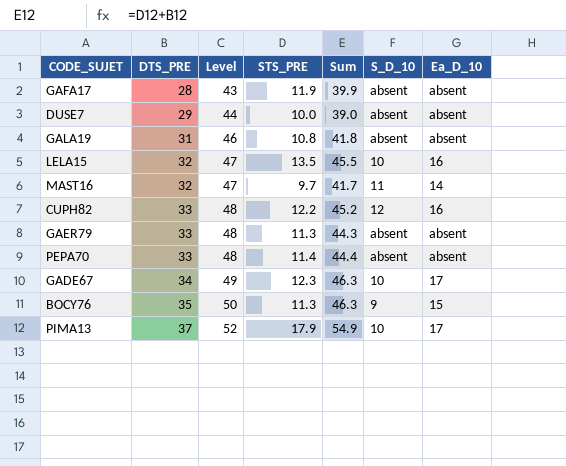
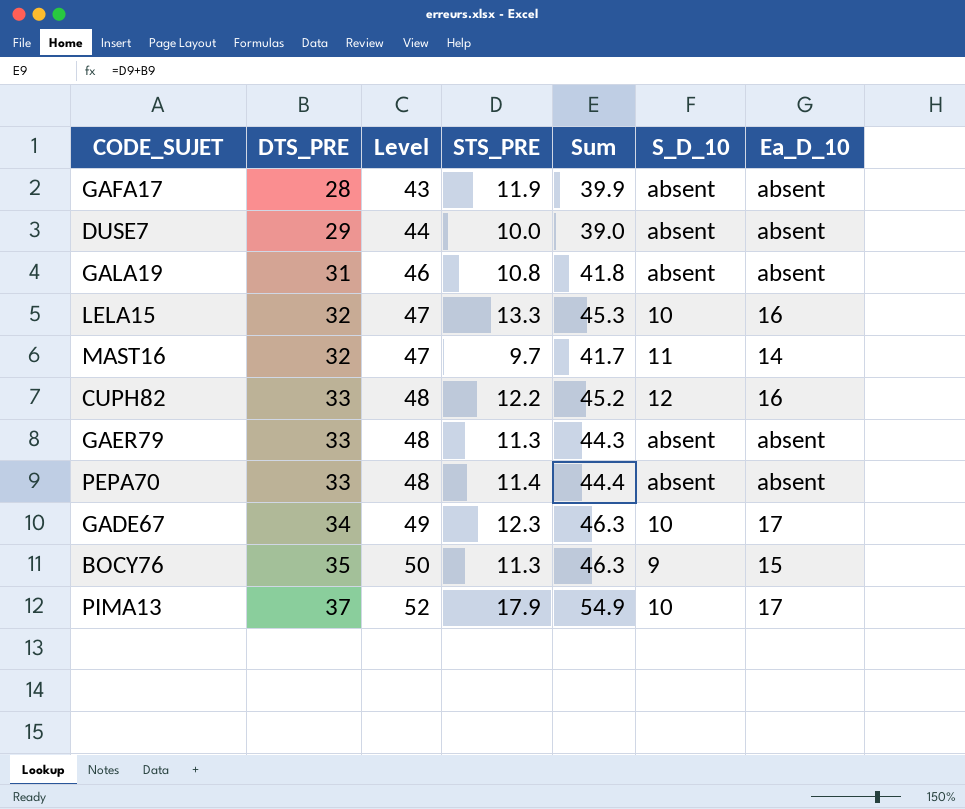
LELA15 | STS_PRE: 13.5 -> 13.3
LELA15 | Sum: 45.5 -> 45.3

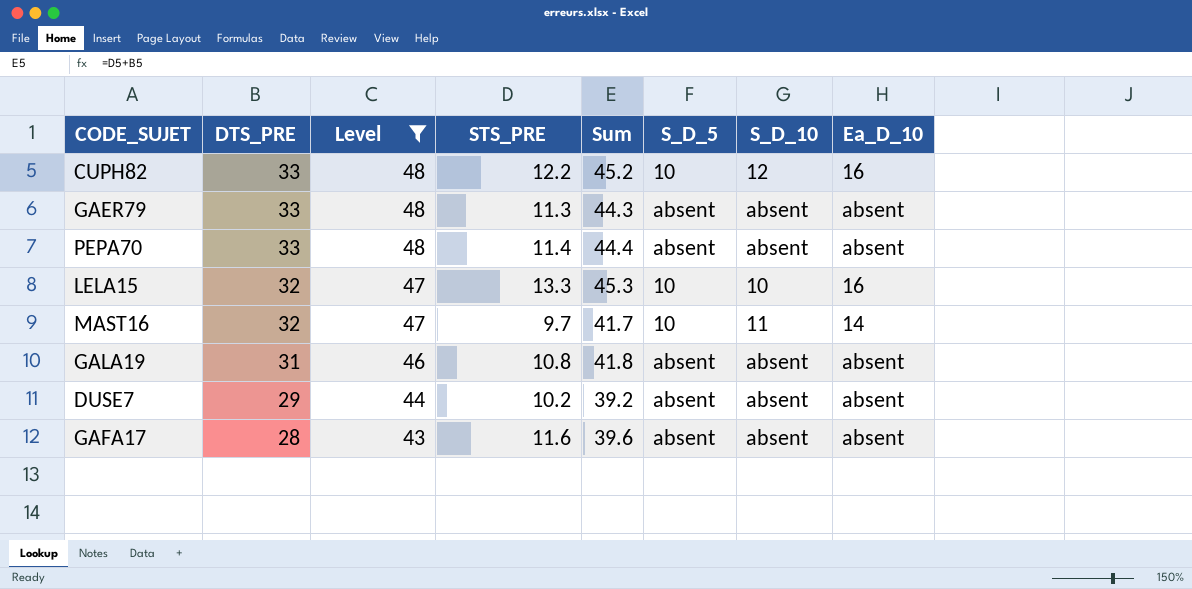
filter: none -> Level <= 48
row order: DTS_PRE ascending -> DTS_PRE descending
column S_D_5 | position: none -> 6
DUSE7 | STS_PRE: 10.0 -> 10.2
DUSE7 | Sum: 39.0 -> 39.2
GAFA17 | STS_PRE: 11.9 -> 11.6
GAFA17 | Sum: 39.9 -> 39.6

